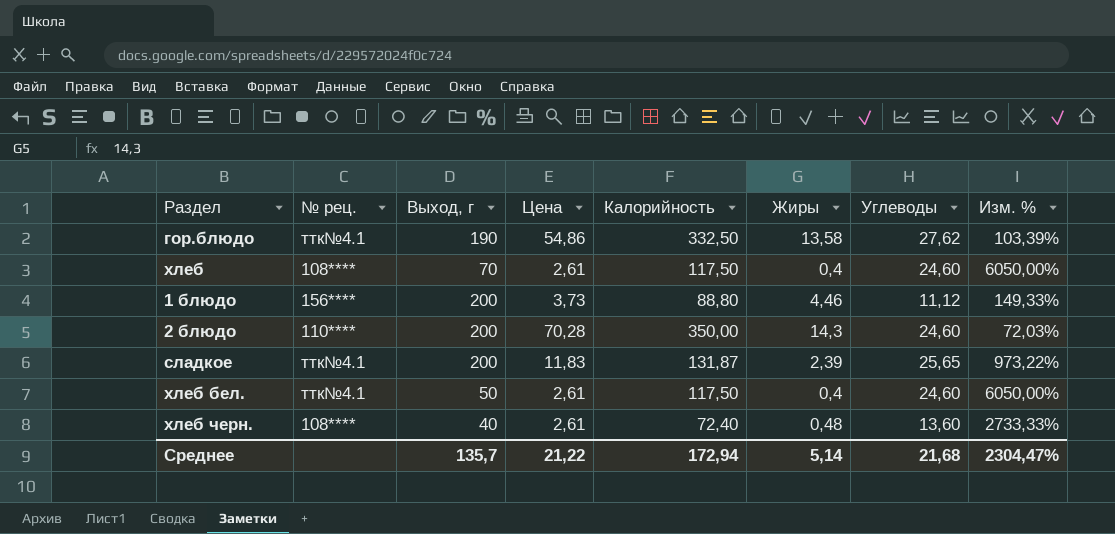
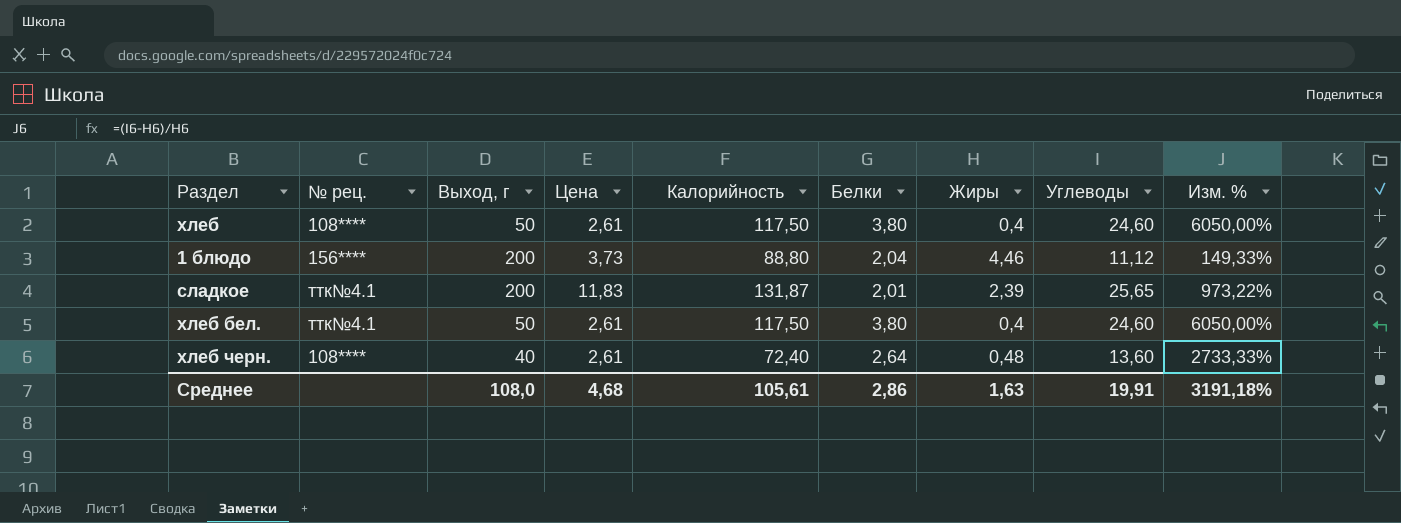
column Белки | position: none -> 6
row гор.блюдо: ттк№4.1 | 190 | 54,86 | 332,50 | 13,58 | 27,62 | 103,39% -> none
row 2 блюдо: 110**** | 200 | 70,28 | 350,00 | 14,3 | 24,60 | 72,03% -> none
хлеб | Выход, г: 70 -> 50
Среднее | Выход, г: 135,7 -> 108,0
Среднее | Цена: 21,22 -> 4,68
Среднее | Калорийность: 172,94 -> 105,61
Среднее | Жиры: 5,14 -> 1,63
Среднее | Углеводы: 21,68 -> 19,91
Среднее | Изм. %: 2304,47% -> 3191,18%

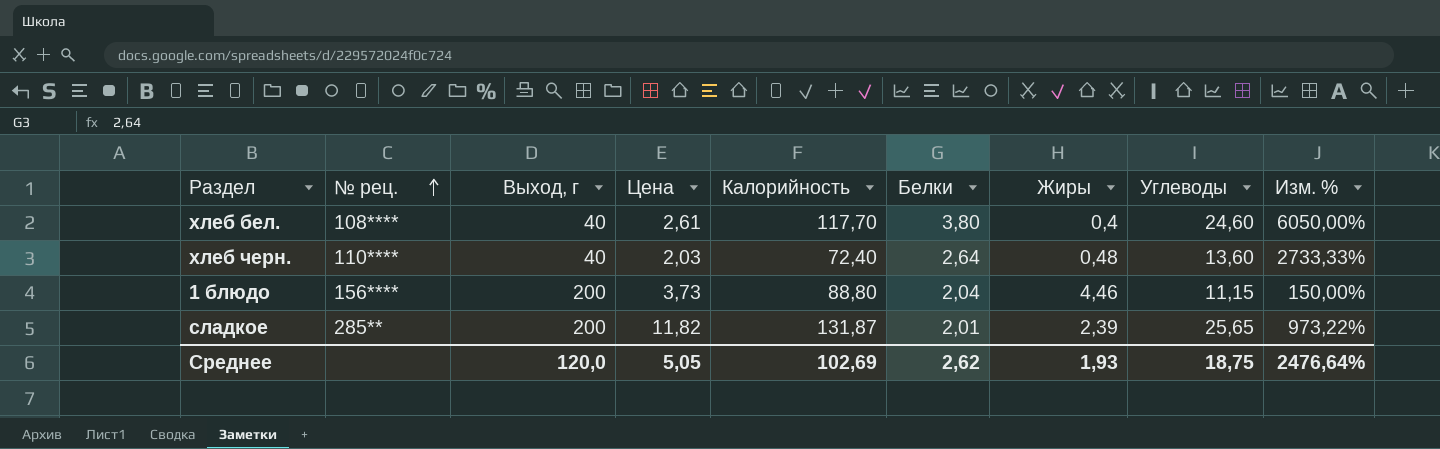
row order: none -> № рец. ascending
row хлеб: 108**** | 50 | 2,61 | 117,50 | 3,80 | 0,4 | 24,60 | 6050,00% -> none
хлеб бел. | № рец.: ттк№4.1 -> 108****
хлеб бел. | Выход, г: 50 -> 40
хлеб бел. | Калорийность: 117,50 -> 117,70
хлеб черн. | № рец.: 108**** -> 110****
хлеб черн. | Цена: 2,61 -> 2,03
1 блюдо | Углеводы: 11,12 -> 11,15
1 блюдо | Изм. %: 149,33% -> 150,00%
сладкое | № рец.: ттк№4.1 -> 285**
сладкое | Цена: 11,83 -> 11,82
Среднее | Выход, г: 108,0 -> 120,0
Среднее | Цена: 4,68 -> 5,05
Среднее | Калорийность: 105,61 -> 102,69
Среднее | Белки: 2,86 -> 2,62
Среднее | Жиры: 1,63 -> 1,93
Среднее | Углеводы: 19,91 -> 18,75
Среднее | Изм. %: 3191,18% -> 2476,64%

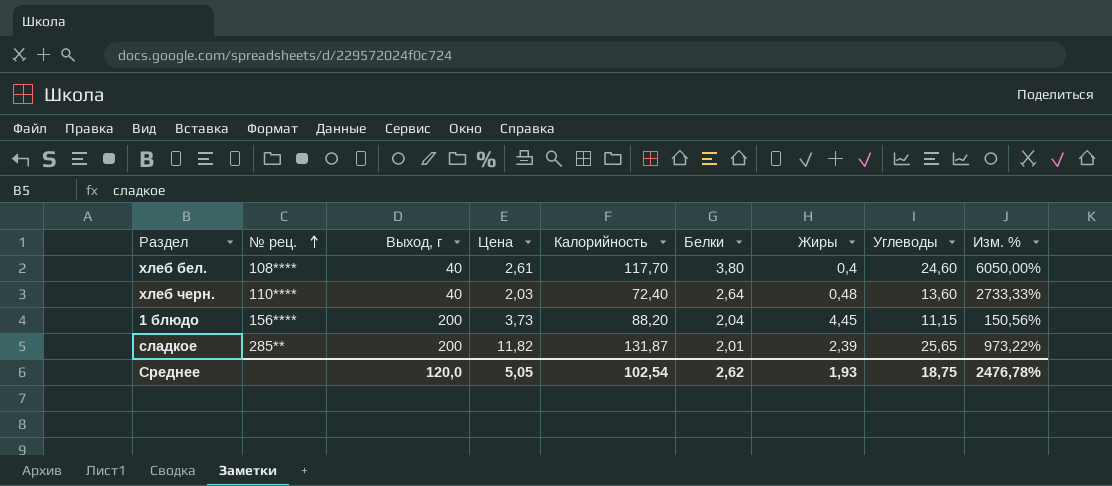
1 блюдо | Калорийность: 88,80 -> 88,20
1 блюдо | Жиры: 4,46 -> 4,45
1 блюдо | Изм. %: 150,00% -> 150,56%
Среднее | Калорийность: 102,69 -> 102,54
Среднее | Изм. %: 2476,64% -> 2476,78%

